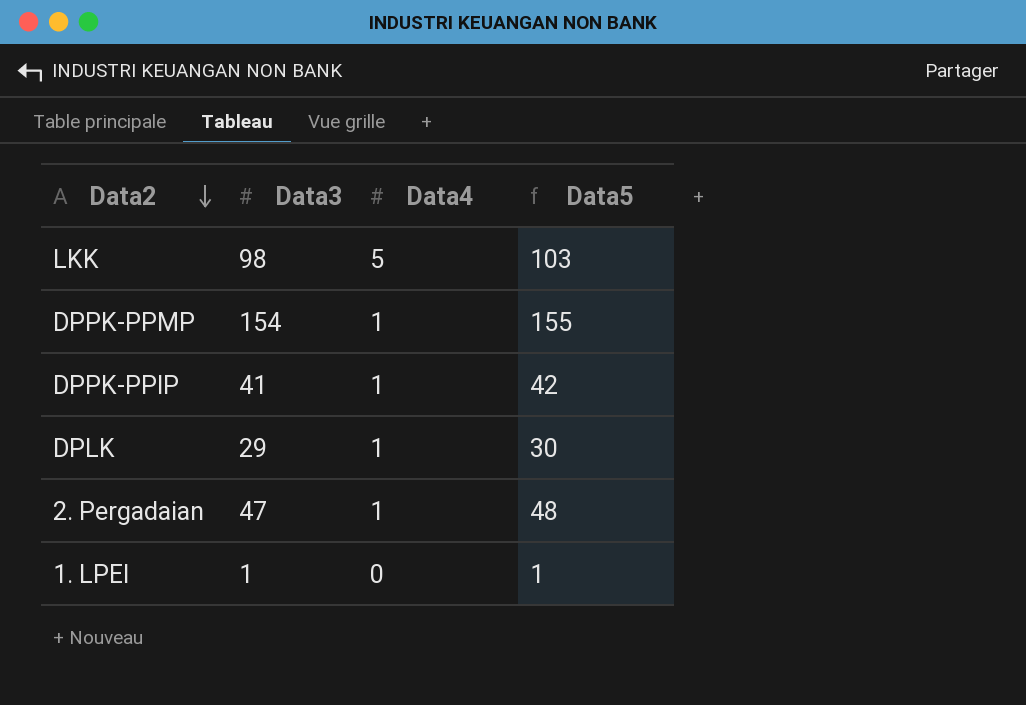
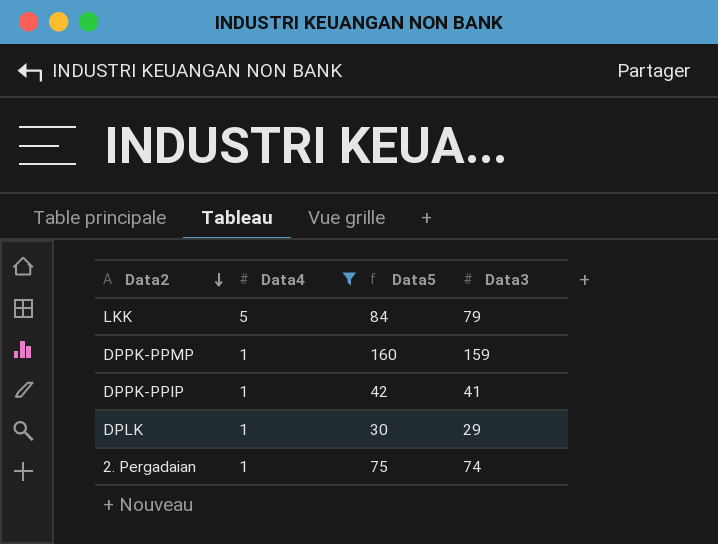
filter: none -> Data4 != 0
column Data3 | position: 2 -> 4
LKK | Data5: 103 -> 84
LKK | Data3: 98 -> 79
DPPK-PPMP | Data5: 155 -> 160
DPPK-PPMP | Data3: 154 -> 159
2. Pergadaian | Data5: 48 -> 75
2. Pergadaian | Data3: 47 -> 74

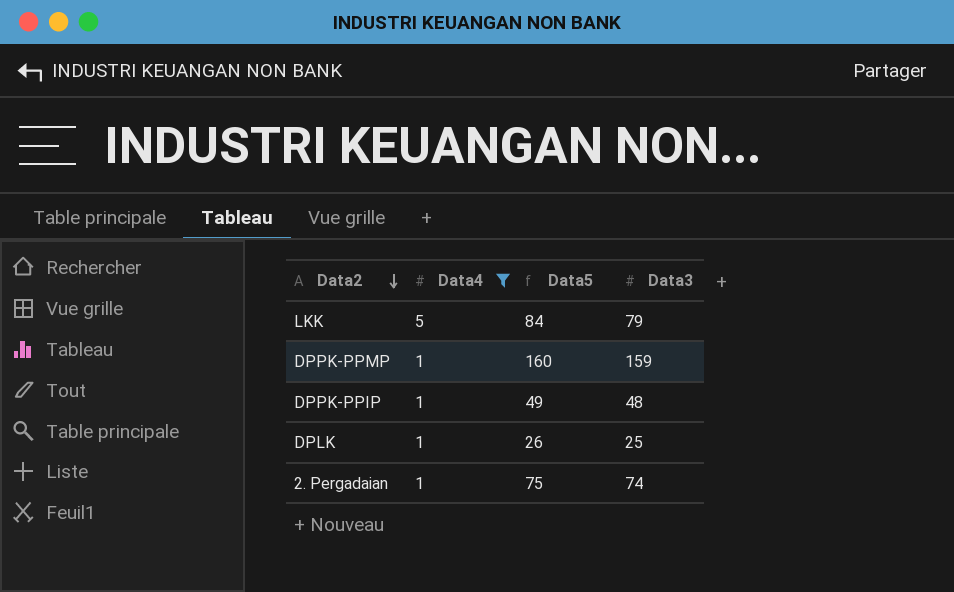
DPPK-PPIP | Data5: 42 -> 49
DPPK-PPIP | Data3: 41 -> 48
DPLK | Data5: 30 -> 26
DPLK | Data3: 29 -> 25

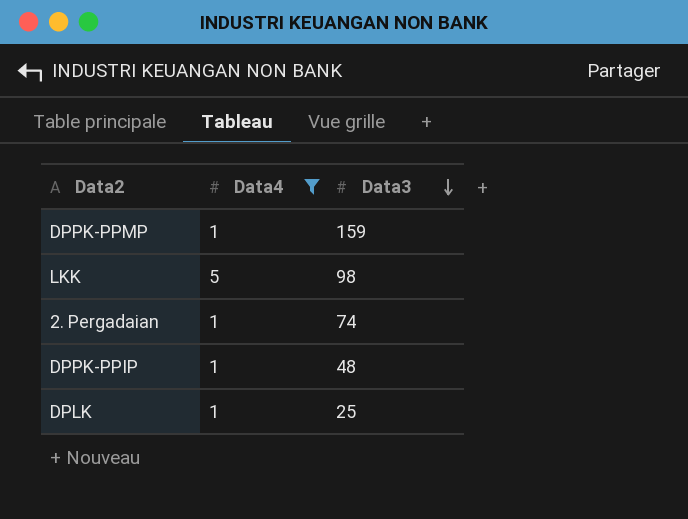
row order: Data2 descending -> Data3 descending
column Data5 | formula: [Data4] + [Data3] -> none
LKK | Data3: 79 -> 98

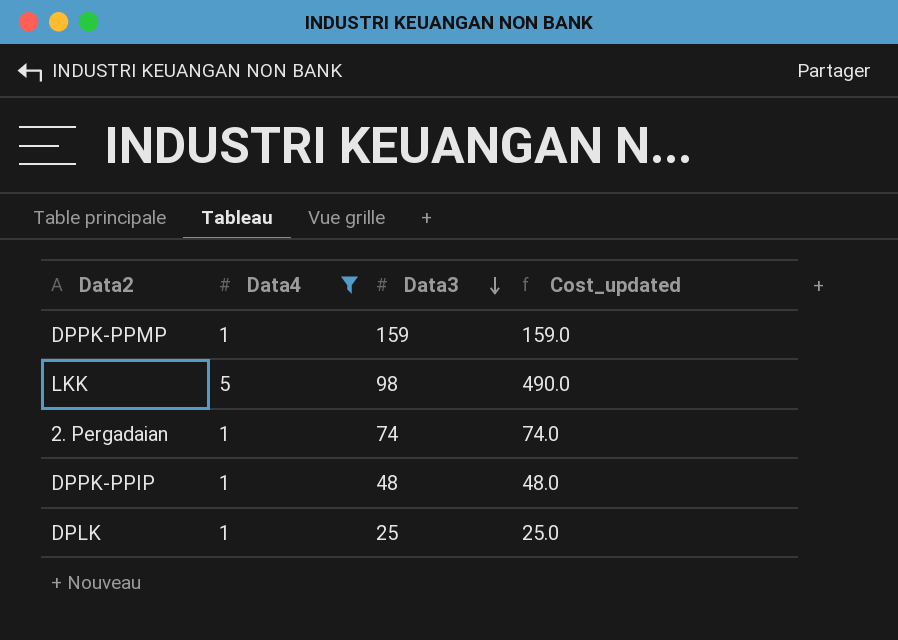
column Cost_updated | formula: none -> [Data4] * [Data3]

